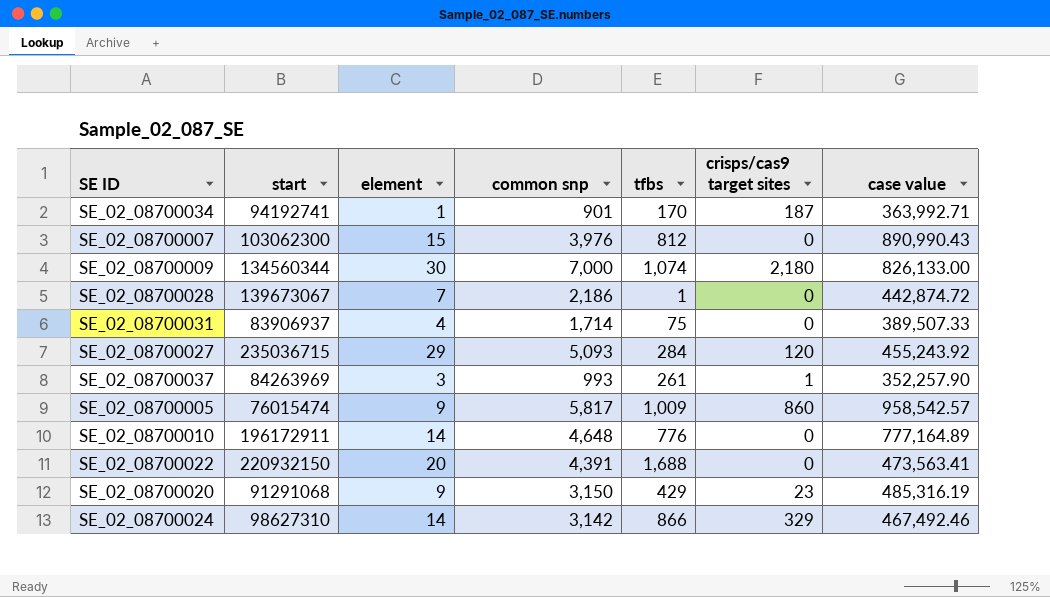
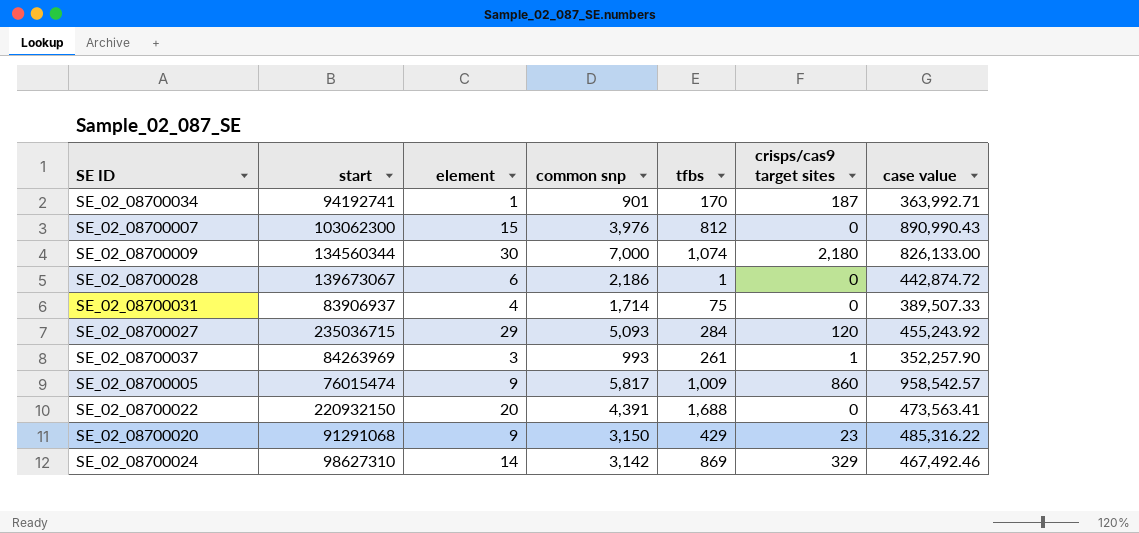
row SE_02_08700010: 196172911 | 14 | 4,648 | 776 | 0 | 777,164.89 -> none
SE_02_08700028 | element: 7 -> 6
SE_02_08700020 | case value: 485,316.19 -> 485,316.22
SE_02_08700024 | tfbs: 866 -> 869

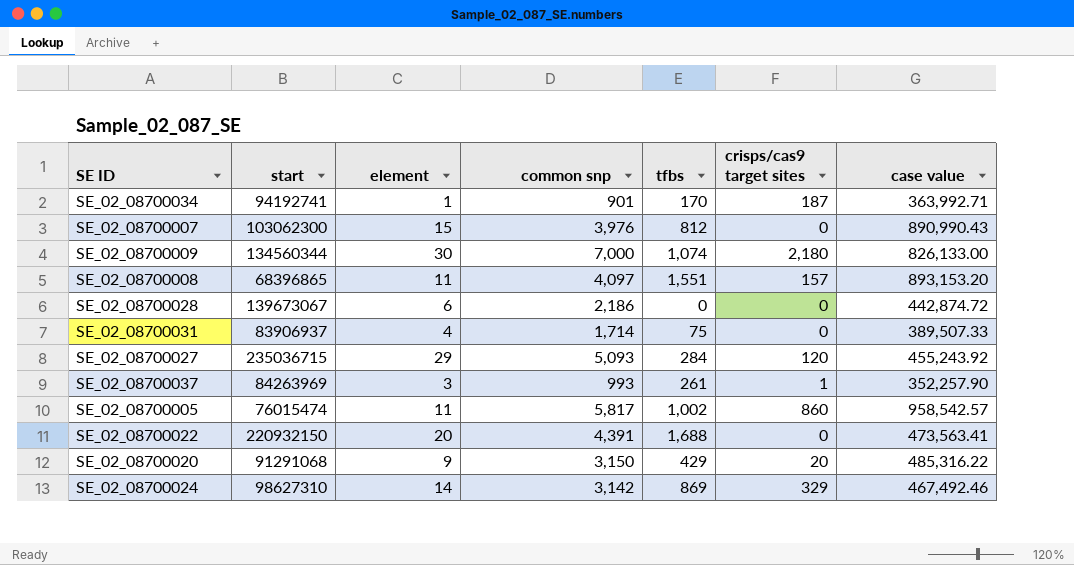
row SE_02_08700008: none -> 68396865 | 11 | 4,097 | 1,551 | 157 | 893,153.20
SE_02_08700028 | tfbs: 1 -> 0
SE_02_08700005 | element: 9 -> 11
SE_02_08700005 | tfbs: 1,009 -> 1,002
SE_02_08700020 | crisps/cas9 target sites: 23 -> 20

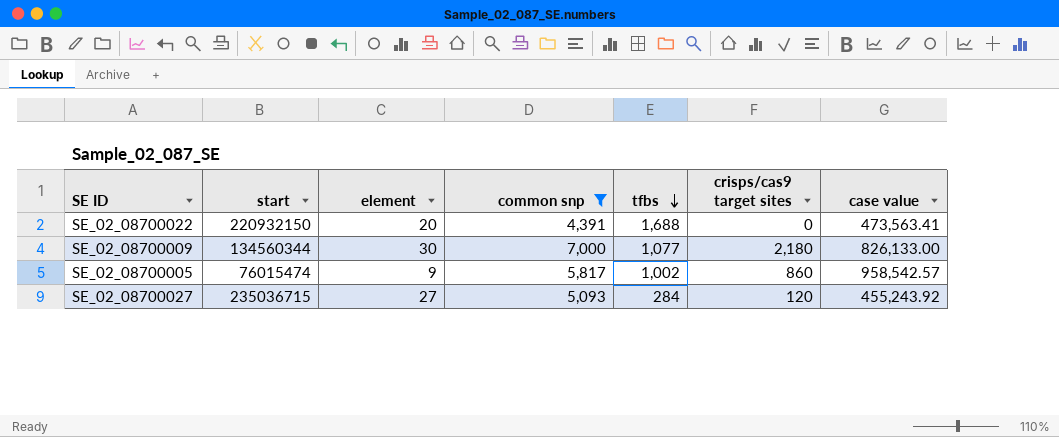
filter: none -> common snp >= 4,391
row order: none -> tfbs descending
SE_02_08700009 | tfbs: 1,074 -> 1,077
SE_02_08700005 | element: 11 -> 9
SE_02_08700027 | element: 29 -> 27

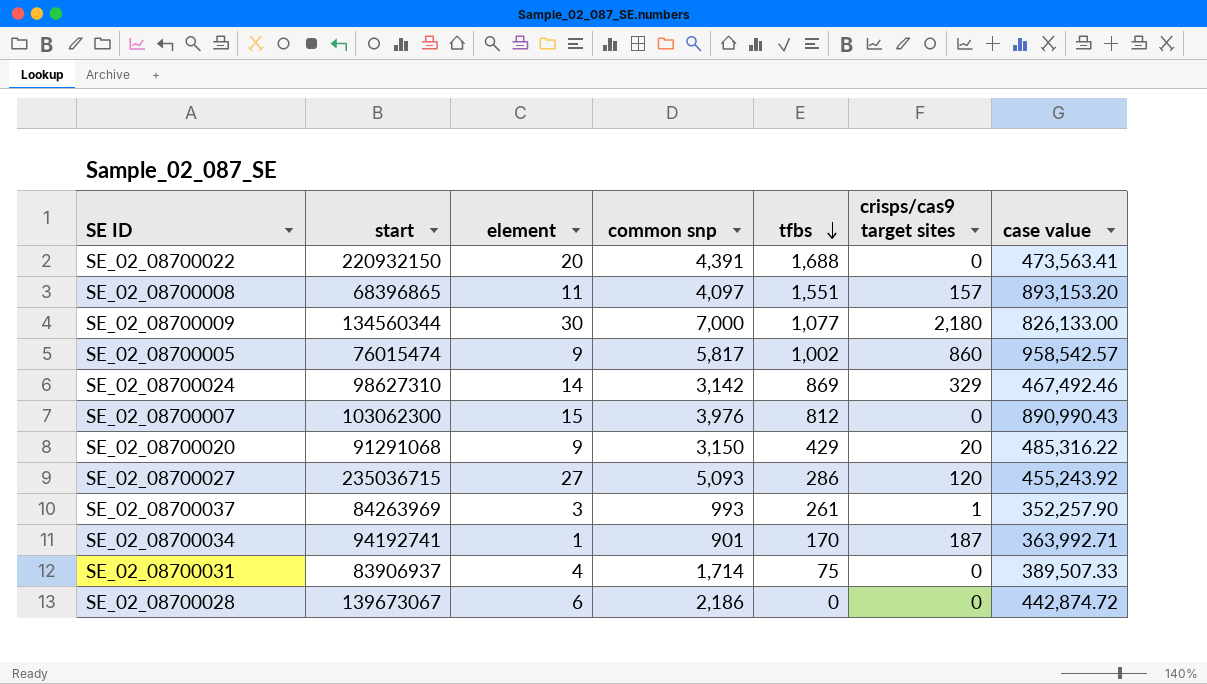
filter: common snp >= 4,391 -> none
SE_02_08700027 | tfbs: 284 -> 286

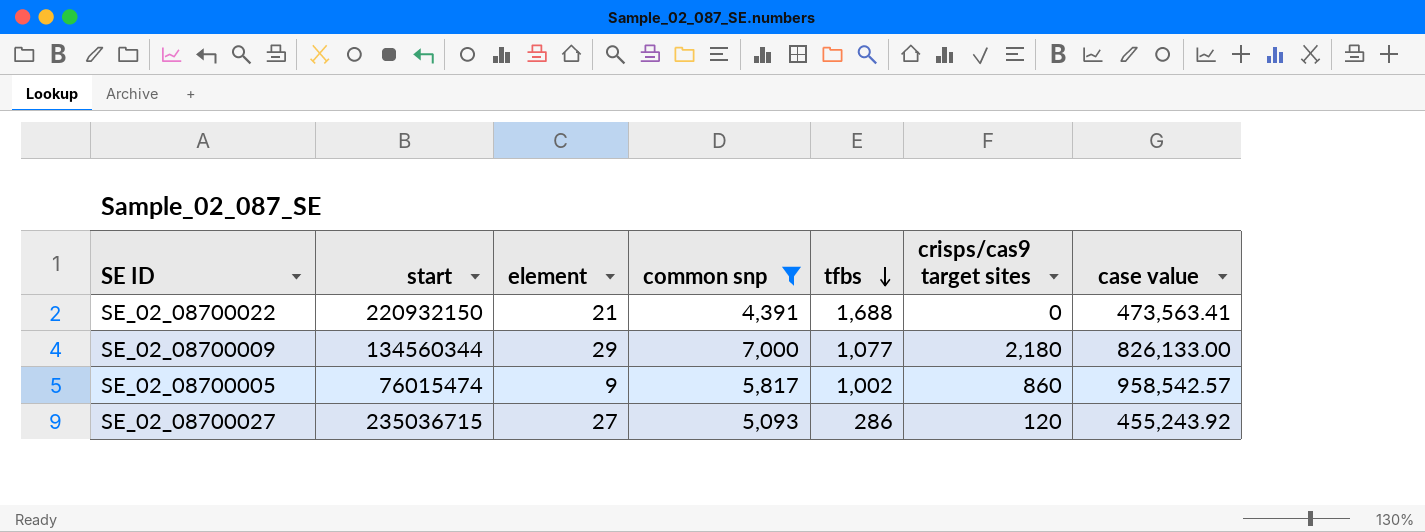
filter: none -> common snp >= 4,391
SE_02_08700022 | element: 20 -> 21
SE_02_08700009 | element: 30 -> 29

